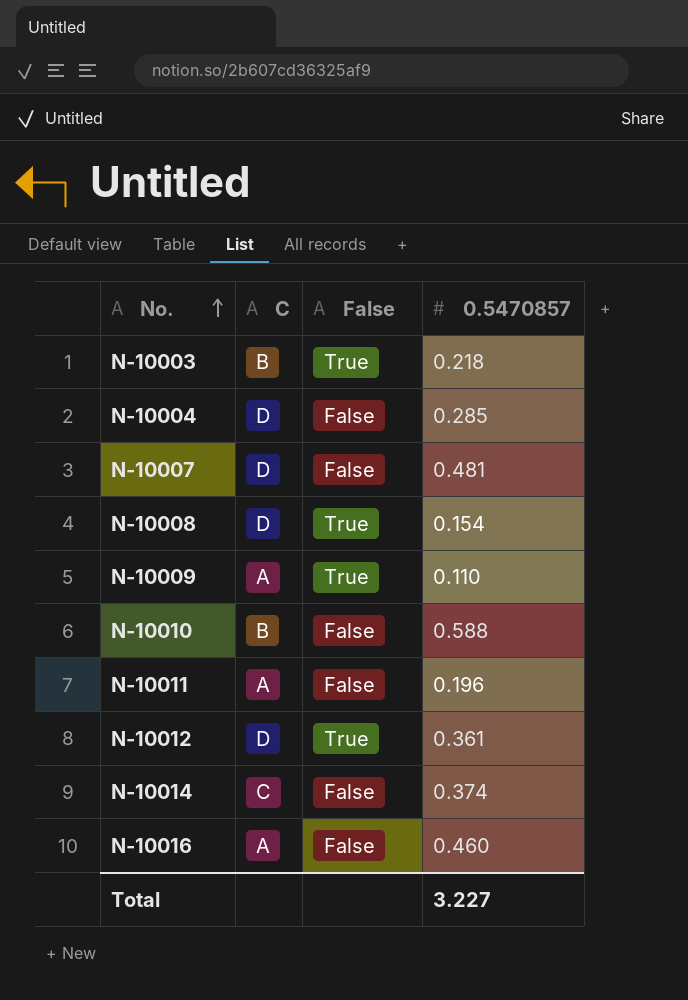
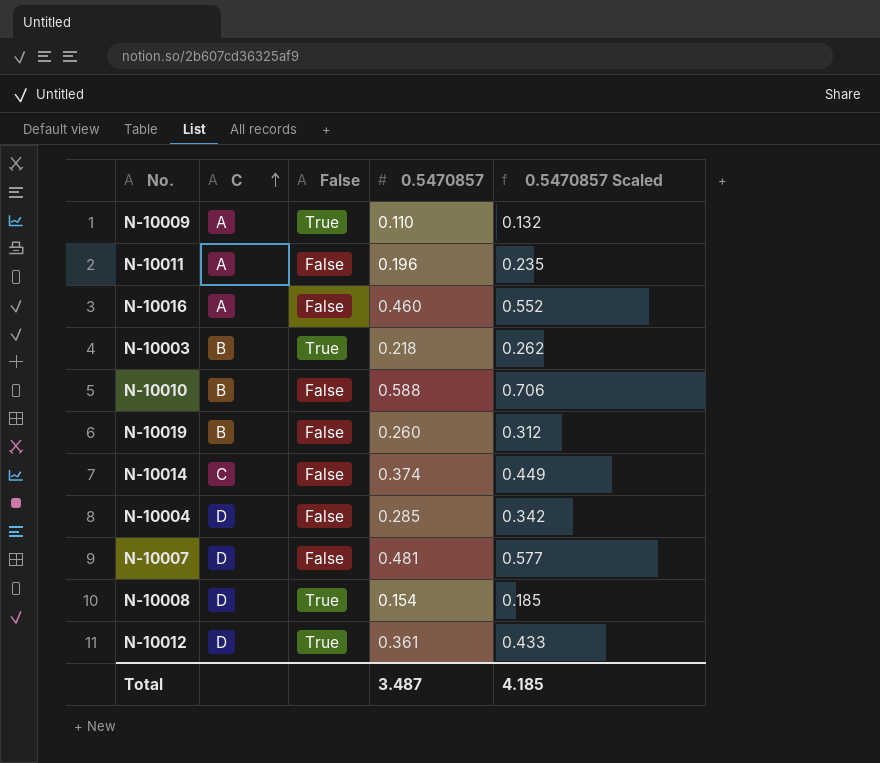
row order: No. ascending -> C ascending
column 0.5470857 Scaled | formula: none -> [0.5470857] * 1.2
row N-10019: none -> B | False | 0.260 | 0.312
Total | 0.5470857: 3.227 -> 3.487

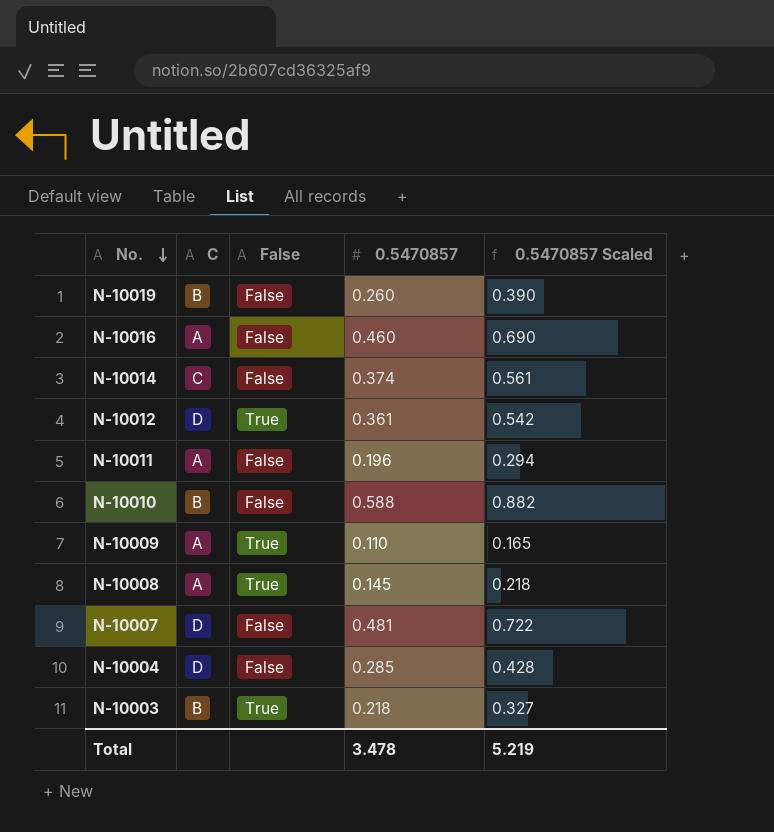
row order: C ascending -> No. descending
column 0.5470857 Scaled | formula: [0.5470857] * 1.2 -> [0.5470857] * 1.5
N-10008 | C: D -> A
N-10008 | 0.5470857: 0.154 -> 0.145
Total | 0.5470857: 3.487 -> 3.478
Total | 0.5470857 Scaled: 4.185 -> 5.219

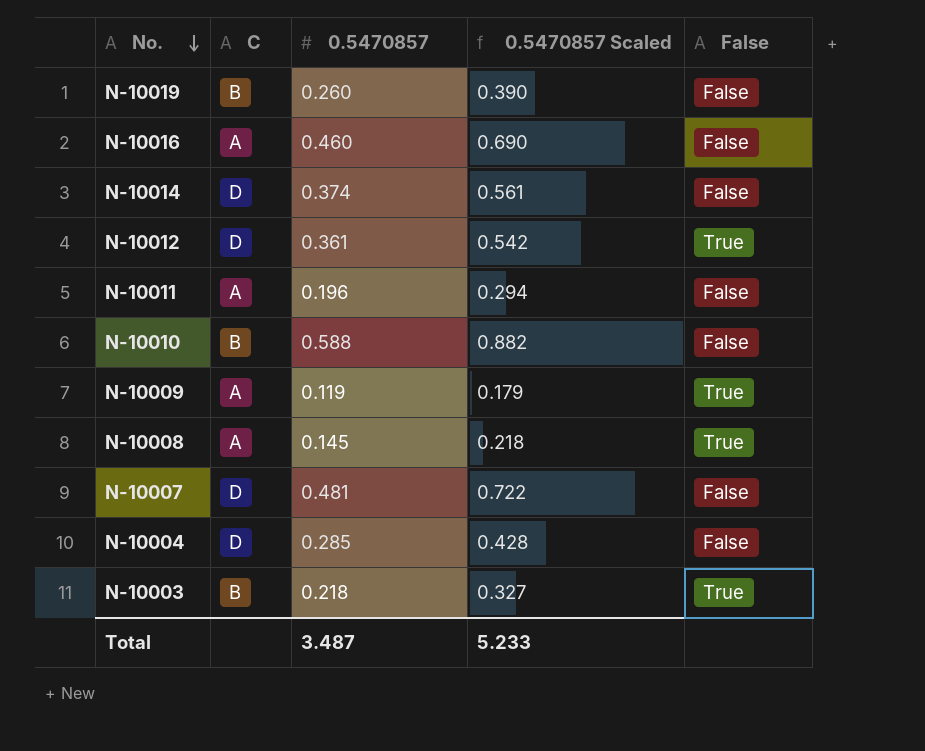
column False | position: 3 -> 5
N-10014 | C: C -> D
N-10009 | 0.5470857: 0.110 -> 0.119
N-10009 | 0.5470857 Scaled: 0.165 -> 0.179
Total | 0.5470857: 3.478 -> 3.487
Total | 0.5470857 Scaled: 5.219 -> 5.233

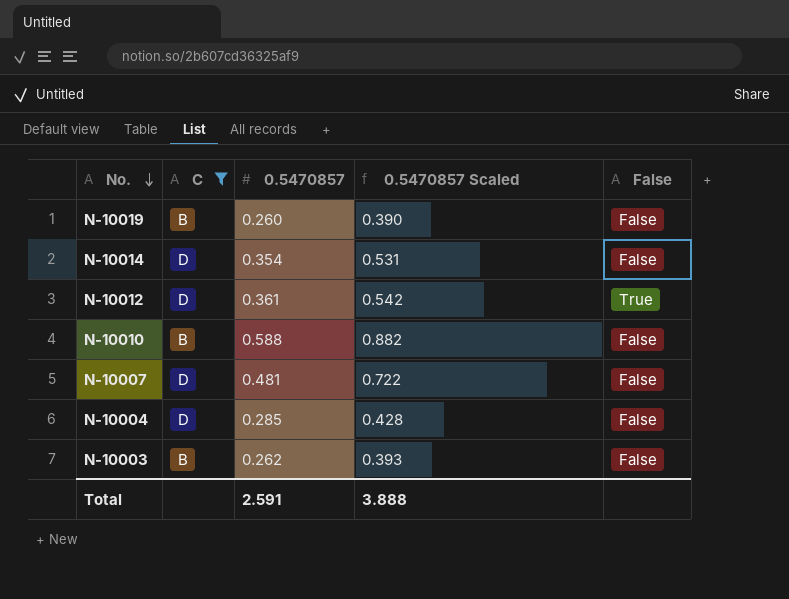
filter: none -> C != A
N-10014 | 0.5470857: 0.374 -> 0.354
N-10014 | 0.5470857 Scaled: 0.561 -> 0.531
N-10003 | 0.5470857: 0.218 -> 0.262
N-10003 | 0.5470857 Scaled: 0.327 -> 0.393
N-10003 | False: True -> False
Total | 0.5470857: 3.487 -> 2.591
Total | 0.5470857 Scaled: 5.233 -> 3.888

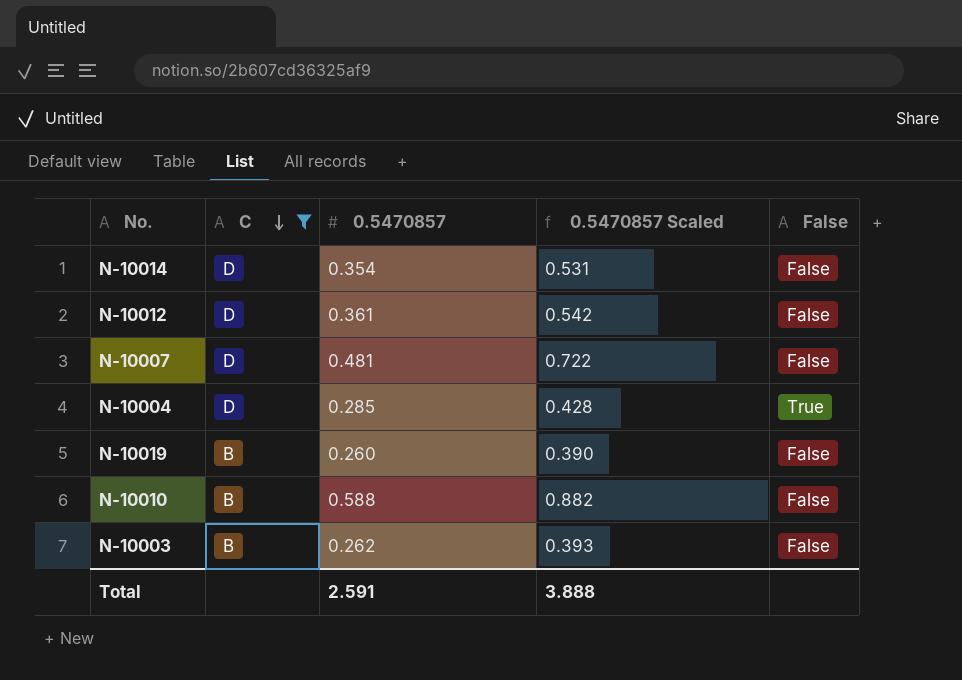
row order: No. descending -> C descending
N-10012 | False: True -> False
N-10004 | False: False -> True

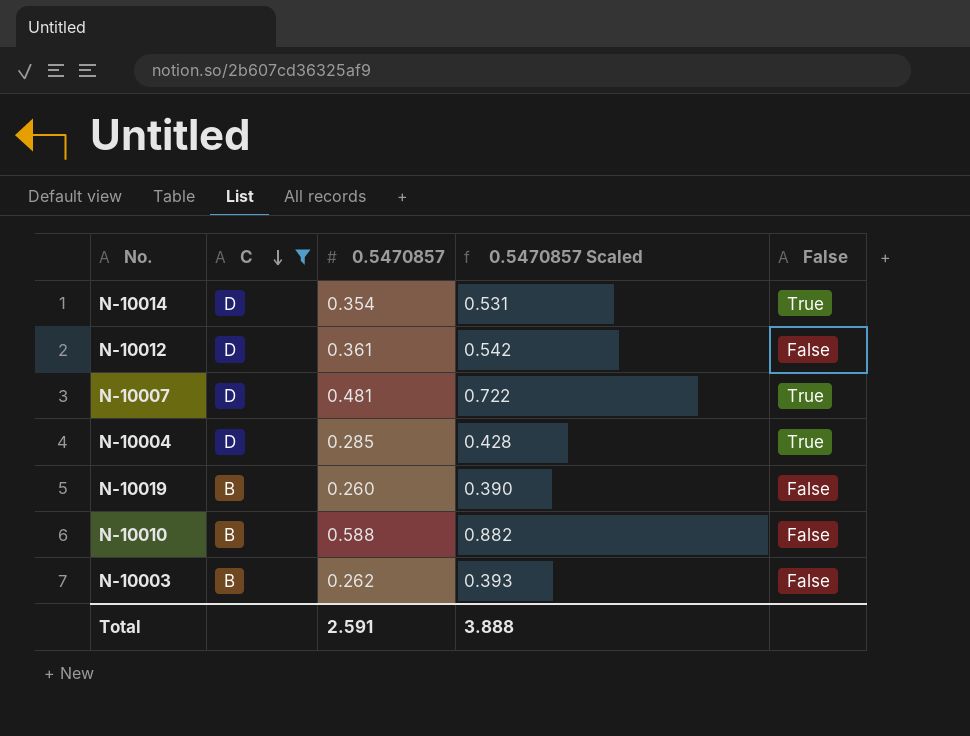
N-10014 | False: False -> True
N-10007 | False: False -> True

